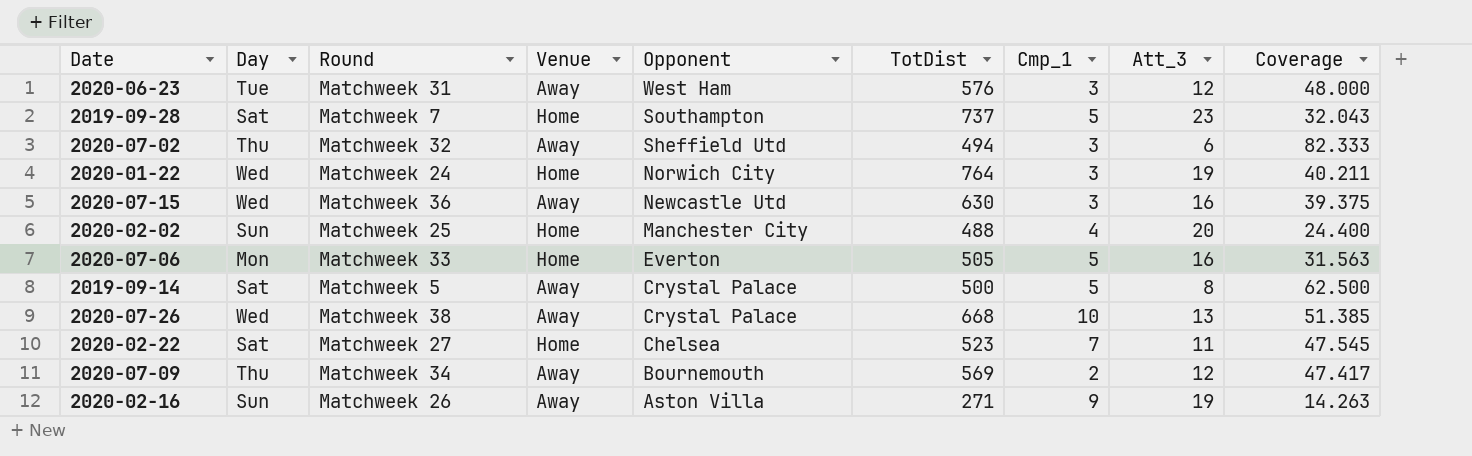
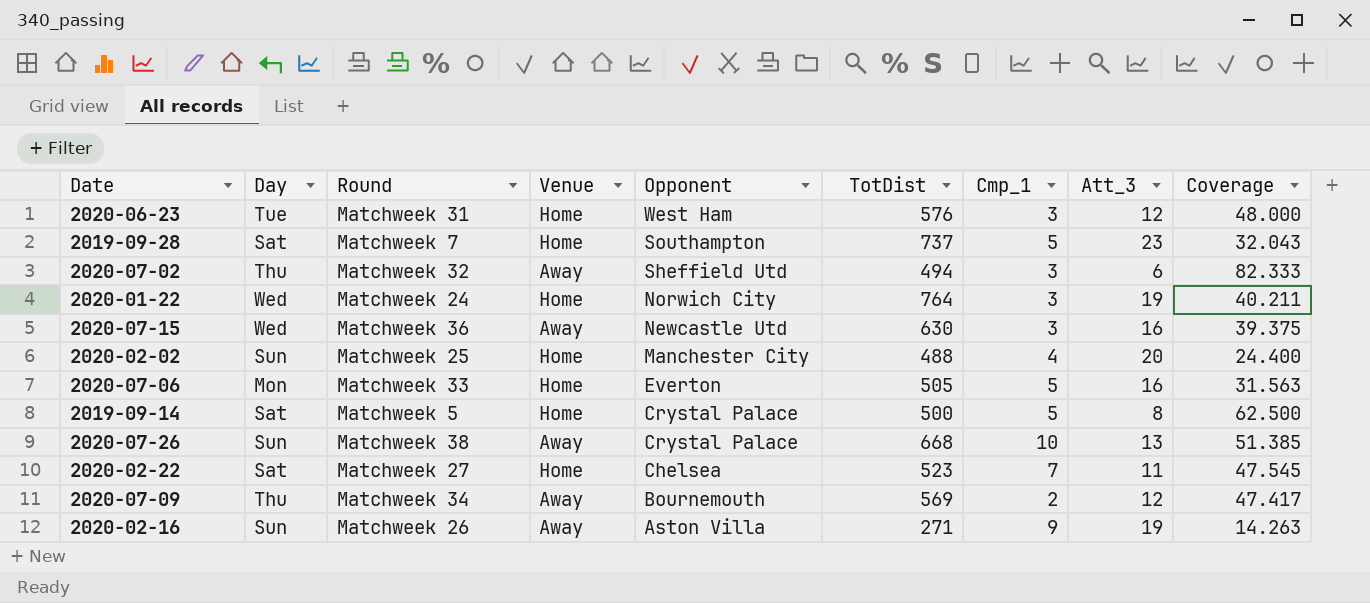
2020-06-23 | Venue: Away -> Home
2019-09-14 | Venue: Away -> Home
2020-07-26 | Day: Wed -> Sun

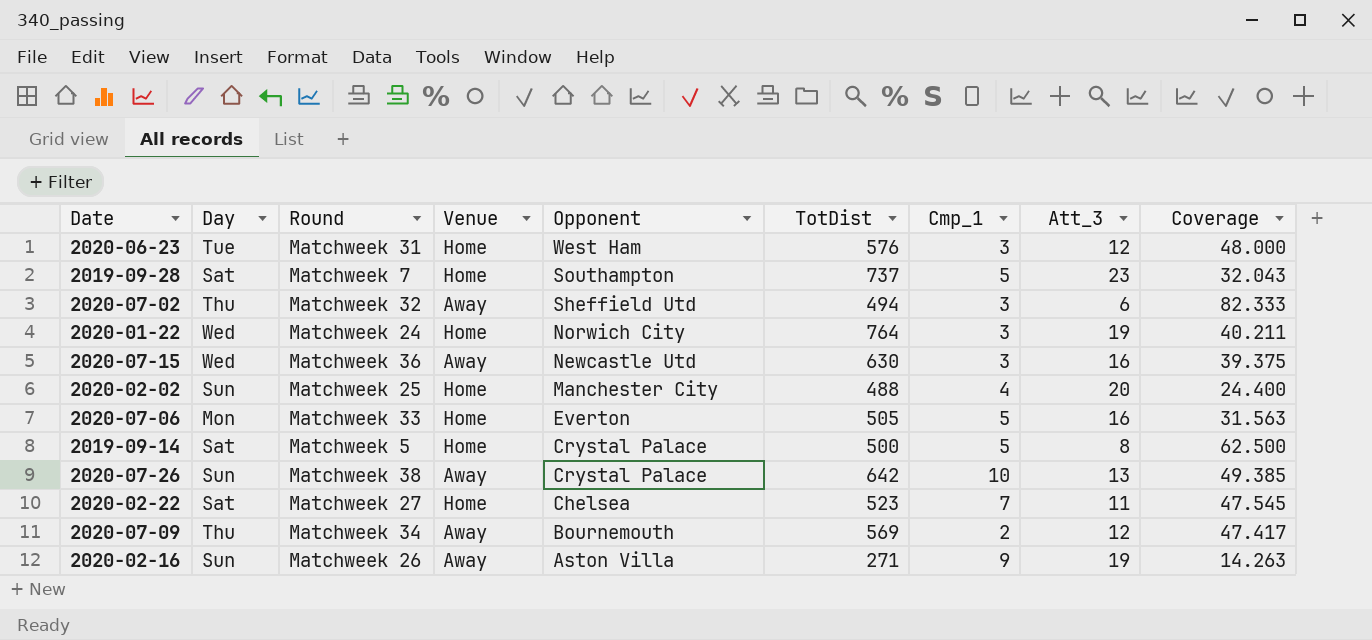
2020-07-26 | TotDist: 668 -> 642
2020-07-26 | Coverage: 51.385 -> 49.385

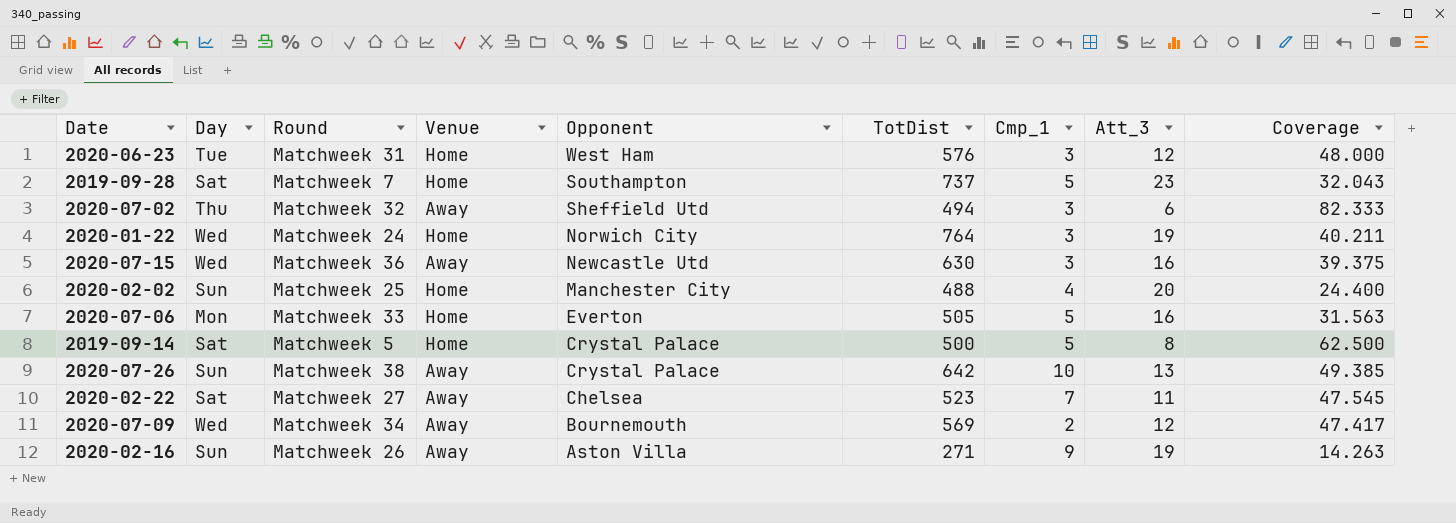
2020-02-22 | Venue: Home -> Away
2020-07-09 | Day: Thu -> Wed

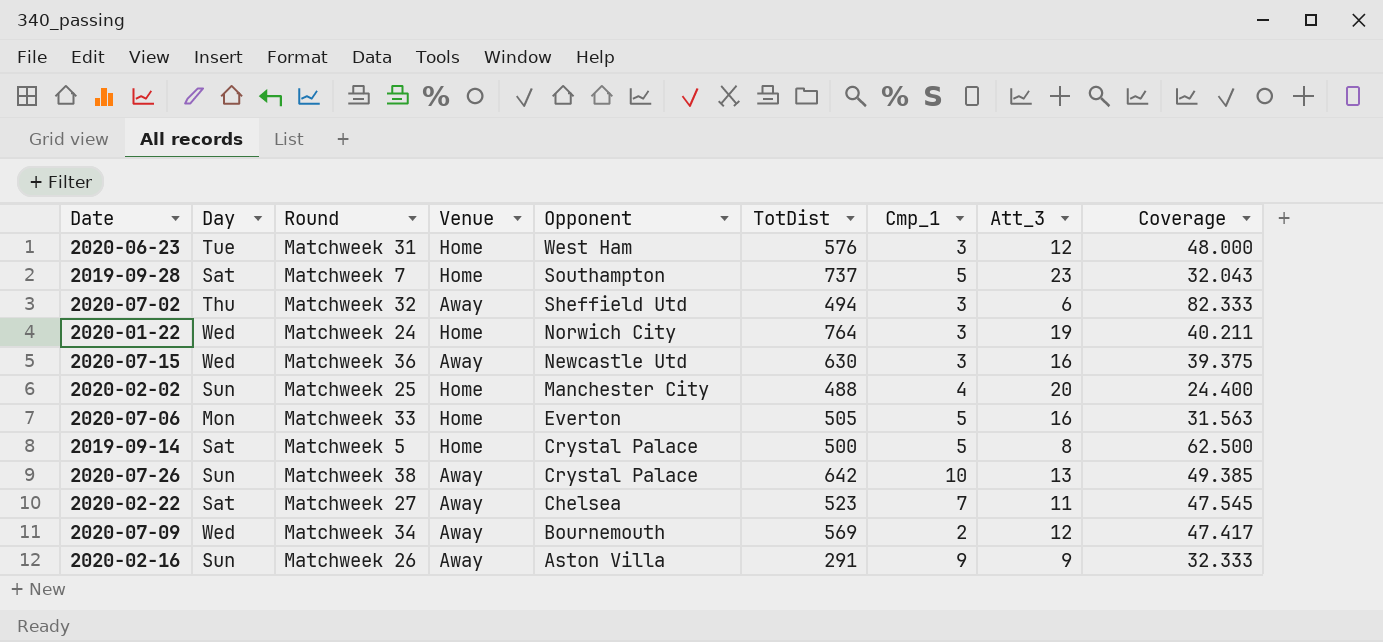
2020-02-16 | TotDist: 271 -> 291
2020-02-16 | Att_3: 19 -> 9
2020-02-16 | Coverage: 14.263 -> 32.333

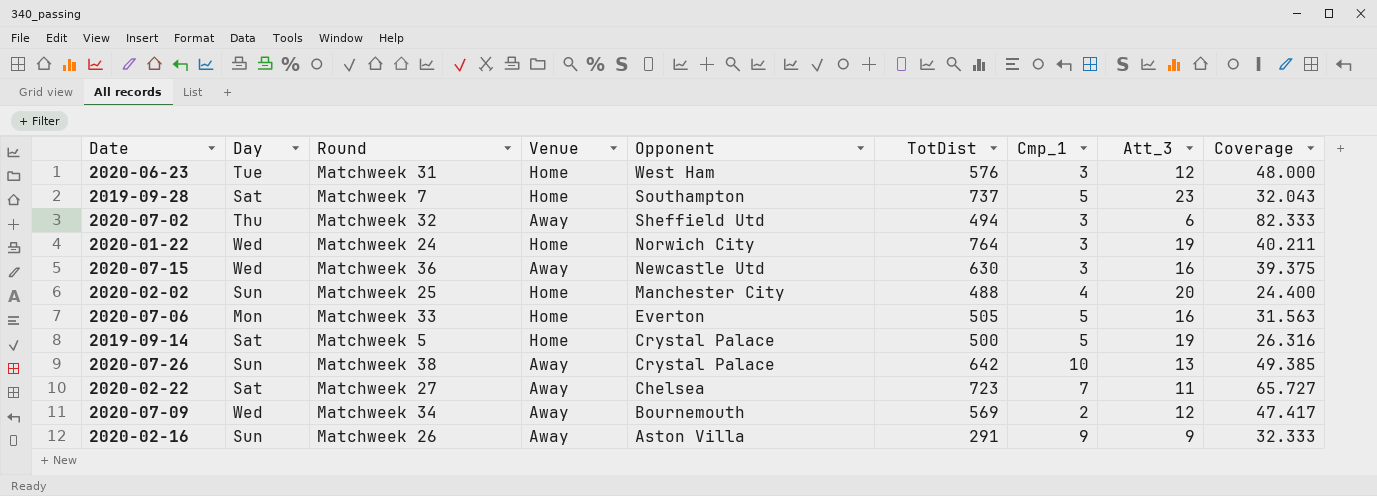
2019-09-14 | Att_3: 8 -> 19
2019-09-14 | Coverage: 62.500 -> 26.316
2020-02-22 | TotDist: 523 -> 723
2020-02-22 | Coverage: 47.545 -> 65.727

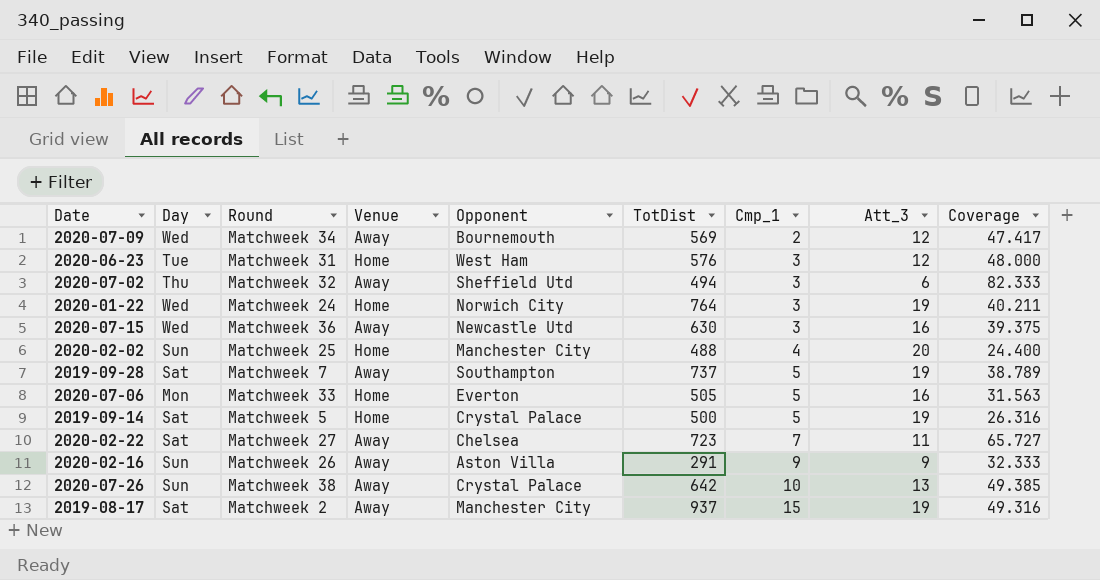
row order: Opponent descending -> Cmp_1 ascending
2019-09-28 | Venue: Home -> Away
2019-09-28 | Att_3: 23 -> 19
2019-09-28 | Coverage: 32.043 -> 38.789
row 2019-08-17: none -> Sat | Matchweek 2 | Away | Manchester City | 937 | 15 | 19 | 49.316

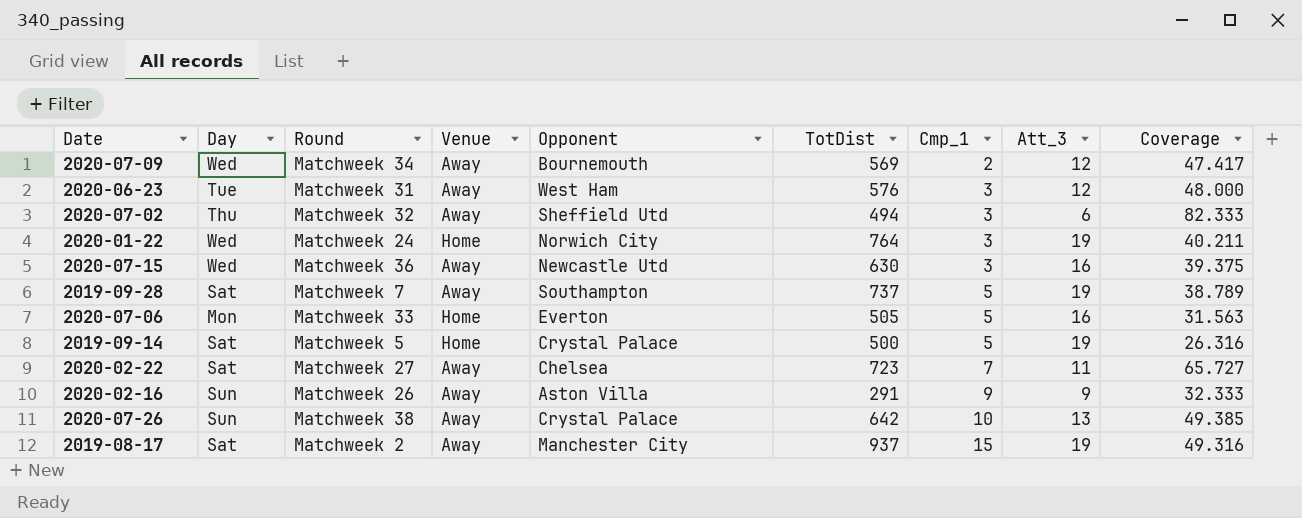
row 2020-02-02: Sun | Matchweek 25 | Home | Manchester City | 488 | 4 | 20 | 24.400 -> none
2020-06-23 | Venue: Home -> Away

